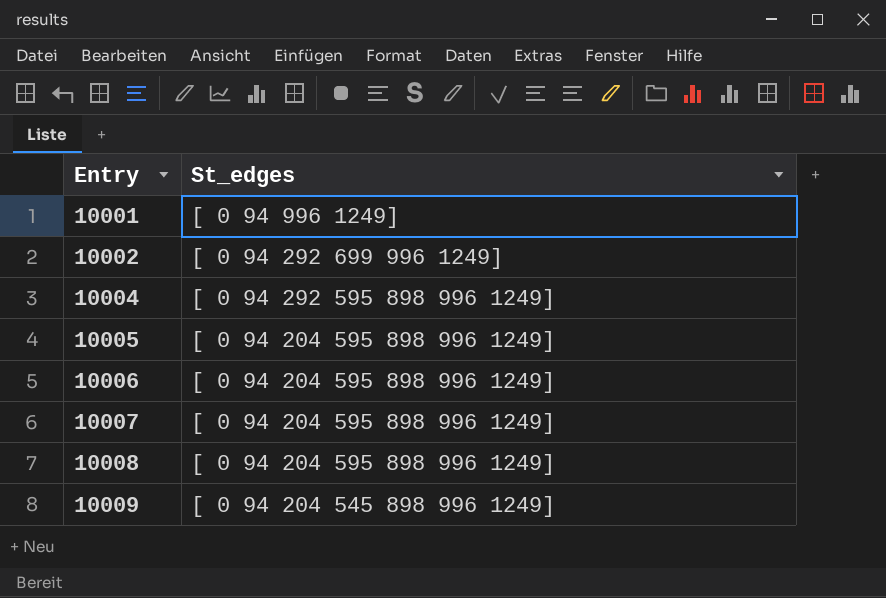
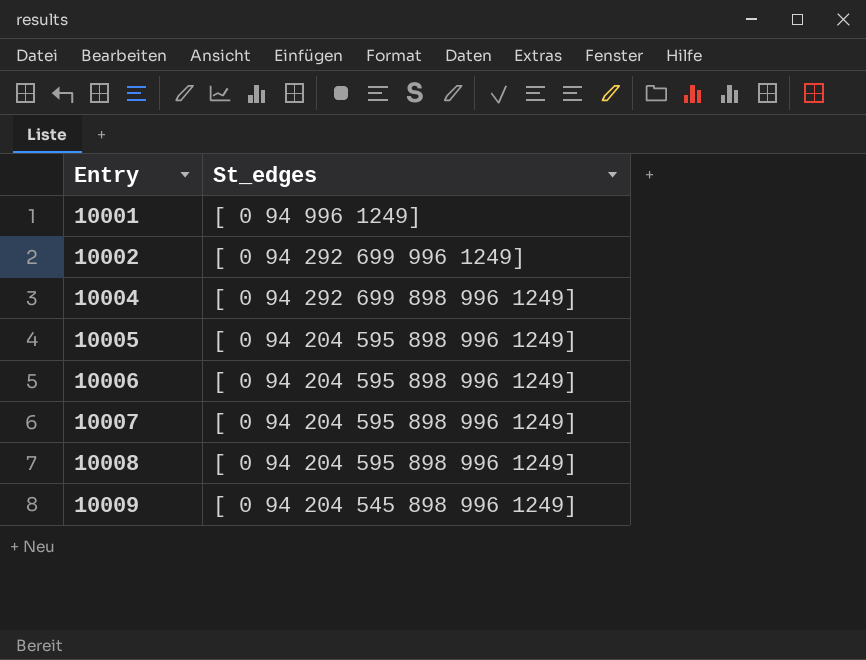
10004 | St_edges: [ 0 94 292 595 898 996 1249] -> [ 0 94 292 699 898 996 1249]

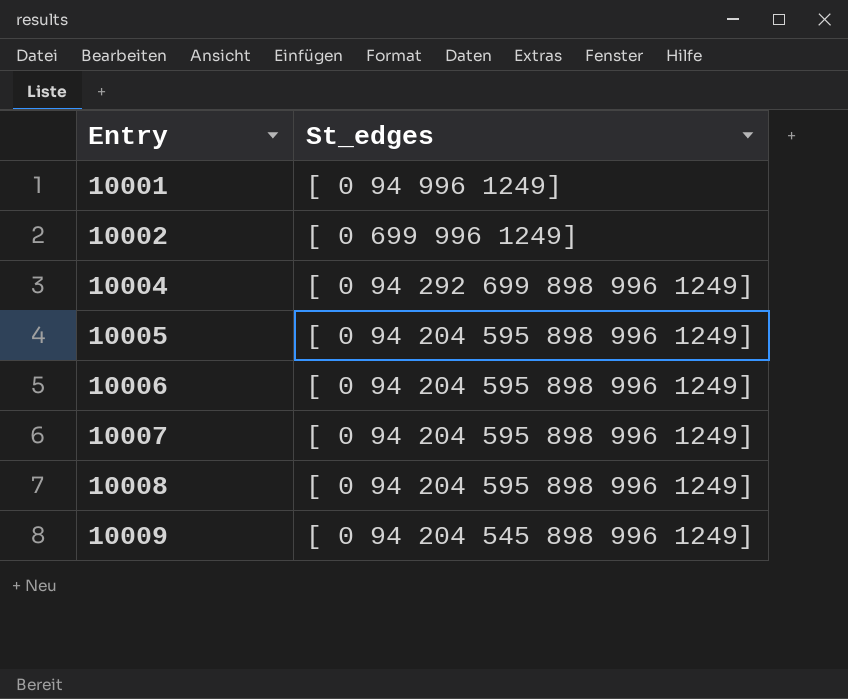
10002 | St_edges: [ 0 94 292 699 996 1249] -> [ 0 699 996 1249]

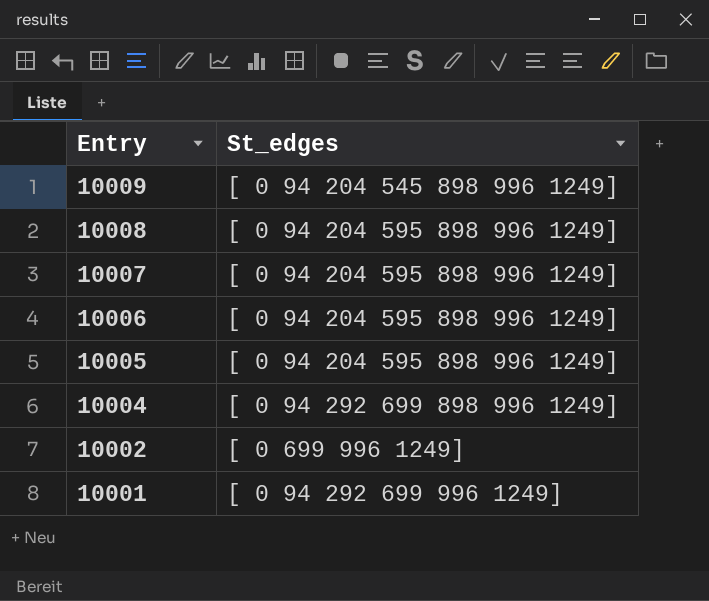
row order: Entry ascending -> Entry descending
10001 | St_edges: [ 0 94 996 1249] -> [ 0 94 292 699 996 1249]

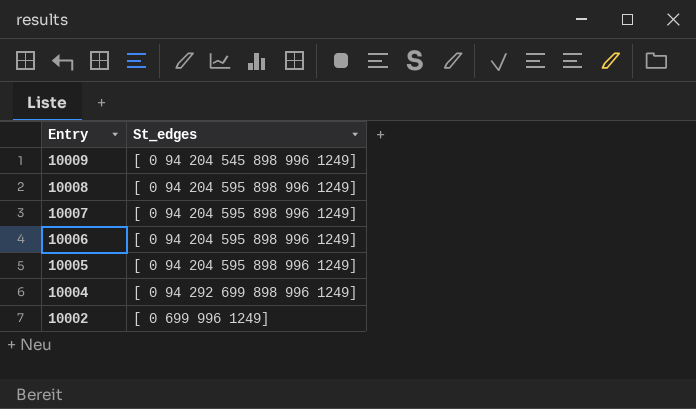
row 10001: [ 0 94 292 699 996 1249] -> none

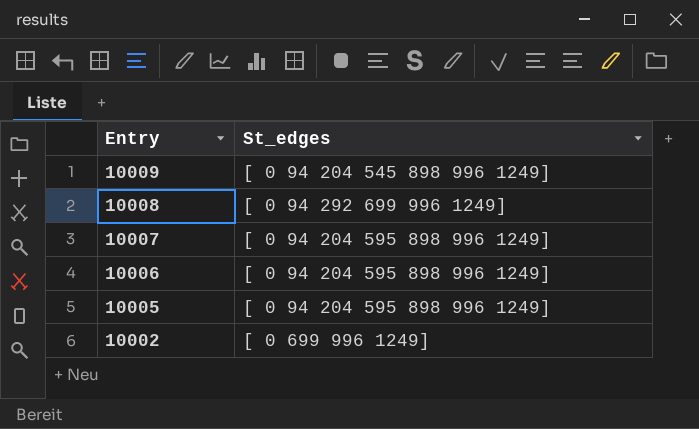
row 10004: [ 0 94 292 699 898 996 1249] -> none
10008 | St_edges: [ 0 94 204 595 898 996 1249] -> [ 0 94 292 699 996 1249]

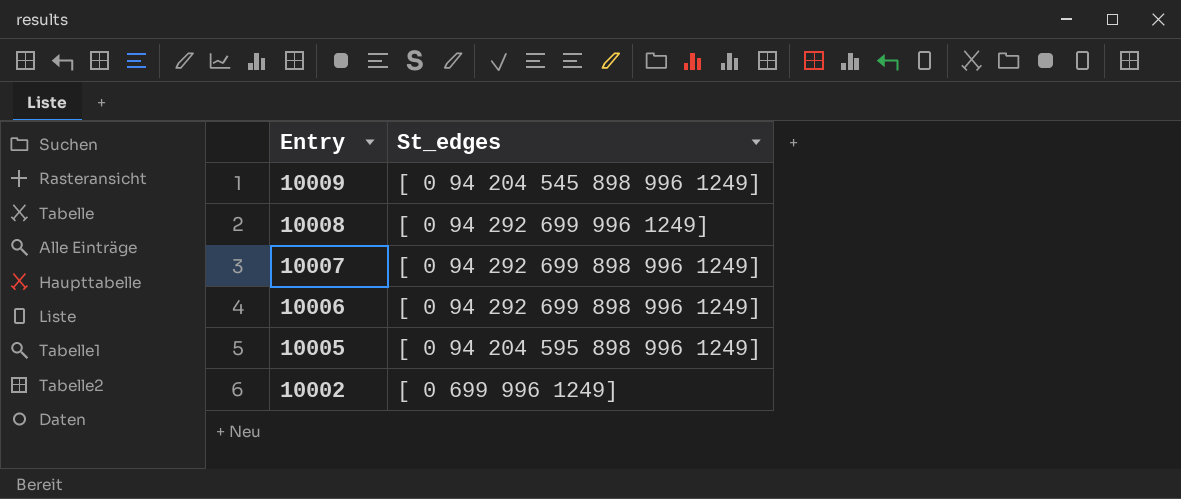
10007 | St_edges: [ 0 94 204 595 898 996 1249] -> [ 0 94 292 699 898 996 1249]
10006 | St_edges: [ 0 94 204 595 898 996 1249] -> [ 0 94 292 699 898 996 1249]

